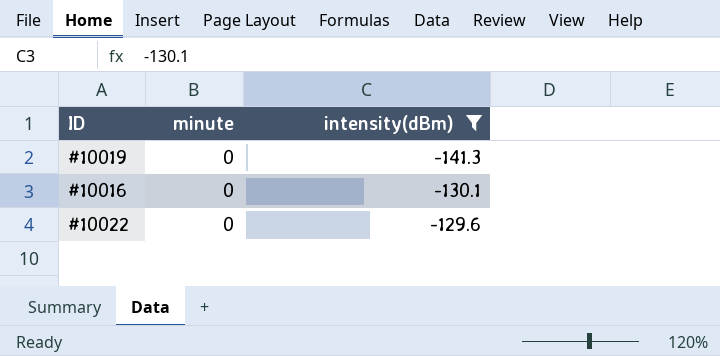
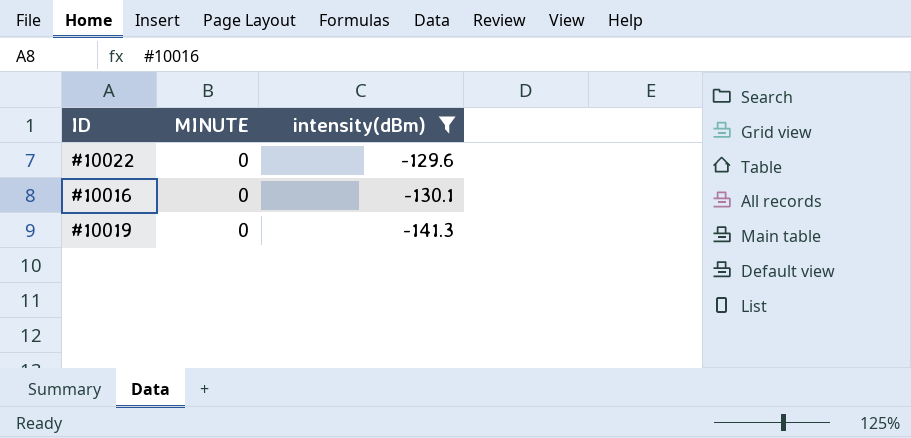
row order: intensity(dBm) ascending -> intensity(dBm) descending
column name: minute -> MINUTE

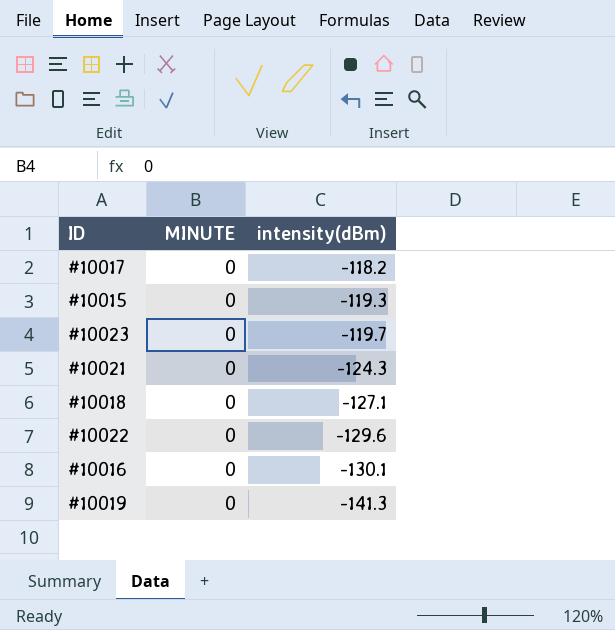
filter: intensity(dBm) <= -129.6 -> none

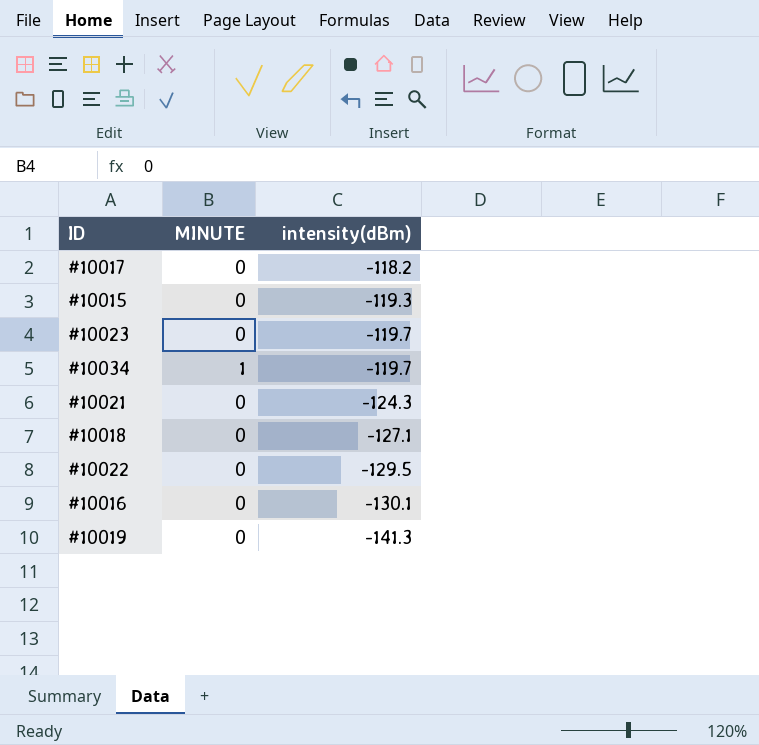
row #10034: none -> 1 | -119.7
#10022 | intensity(dBm): -129.6 -> -129.5

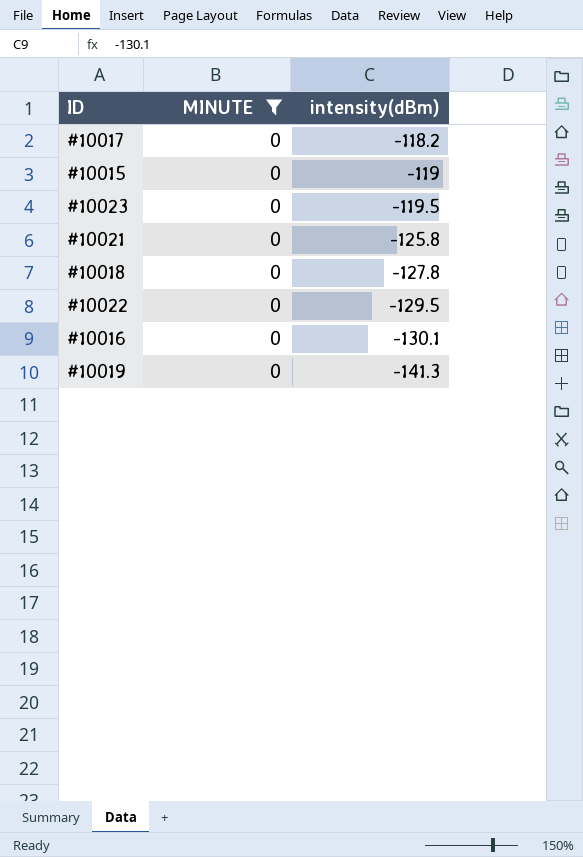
filter: none -> MINUTE = 0
#10015 | intensity(dBm): -119.3 -> -119
#10023 | intensity(dBm): -119.7 -> -119.5
#10021 | intensity(dBm): -124.3 -> -125.8
#10018 | intensity(dBm): -127.1 -> -127.8

